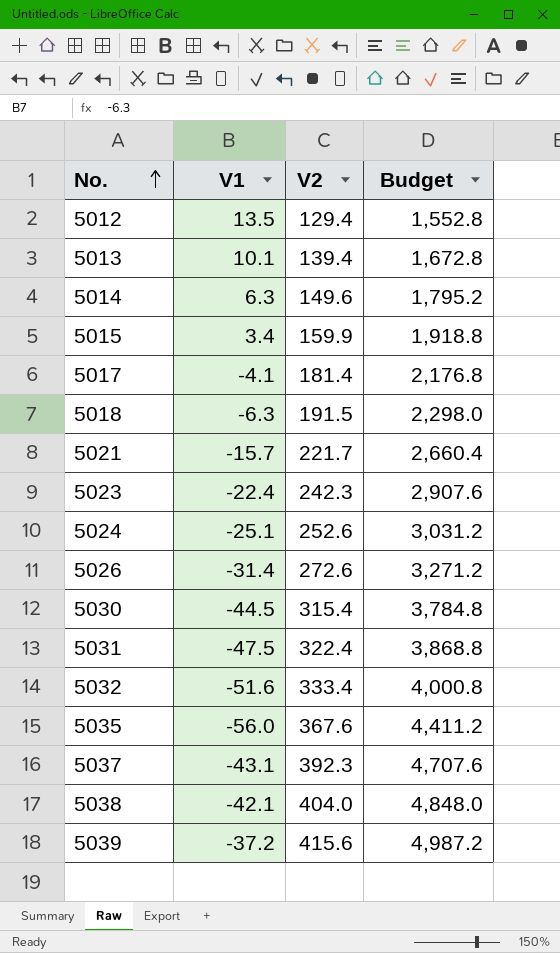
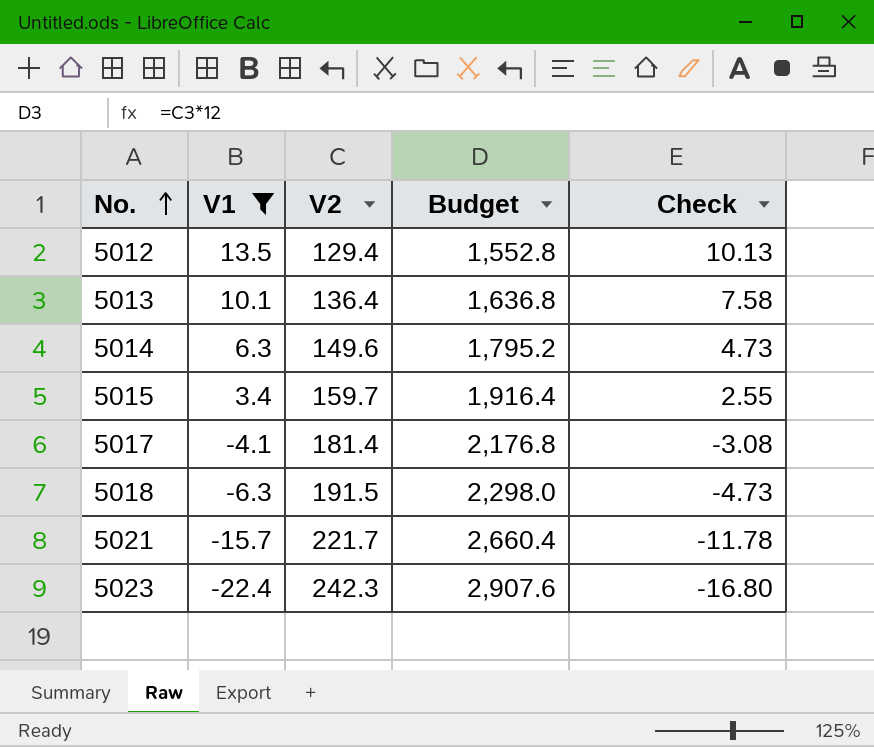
filter: none -> V1 >= -22.4
column Check | formula: none -> [V1] * 0.75
5013 | V2: 139.4 -> 136.4
5013 | Budget: 1,672.8 -> 1,636.8
5015 | V2: 159.9 -> 159.7
5015 | Budget: 1,918.8 -> 1,916.4

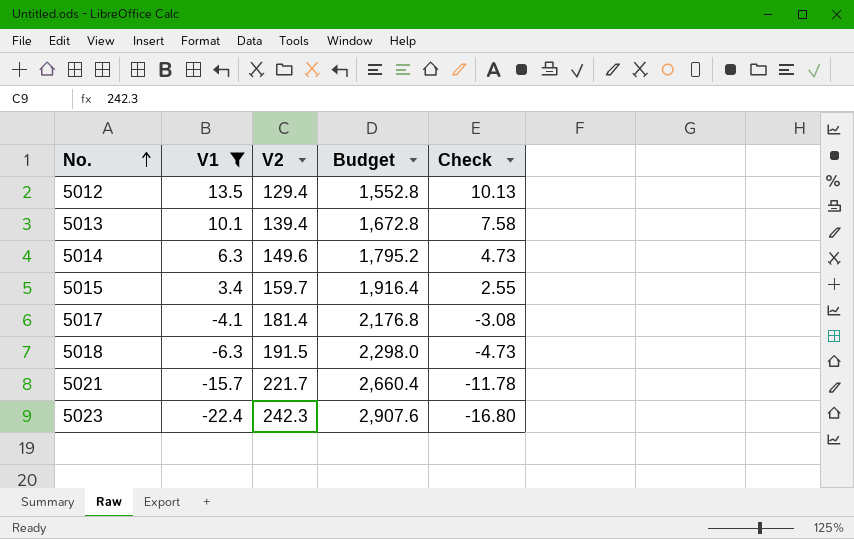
5013 | V2: 136.4 -> 139.4
5013 | Budget: 1,636.8 -> 1,672.8

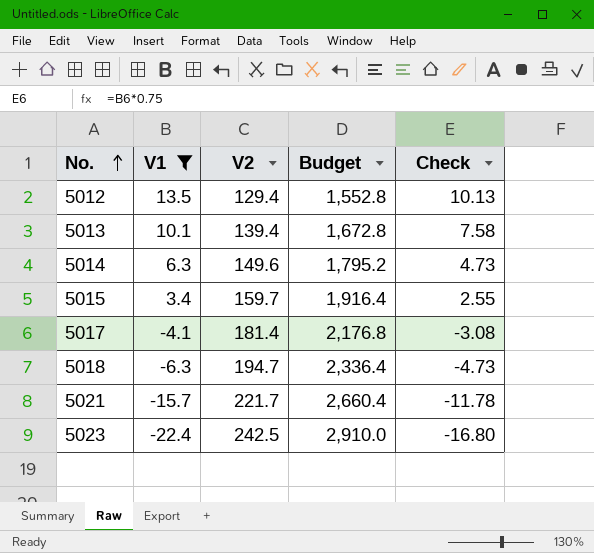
5018 | V2: 191.5 -> 194.7
5018 | Budget: 2,298.0 -> 2,336.4
5023 | V2: 242.3 -> 242.5
5023 | Budget: 2,907.6 -> 2,910.0

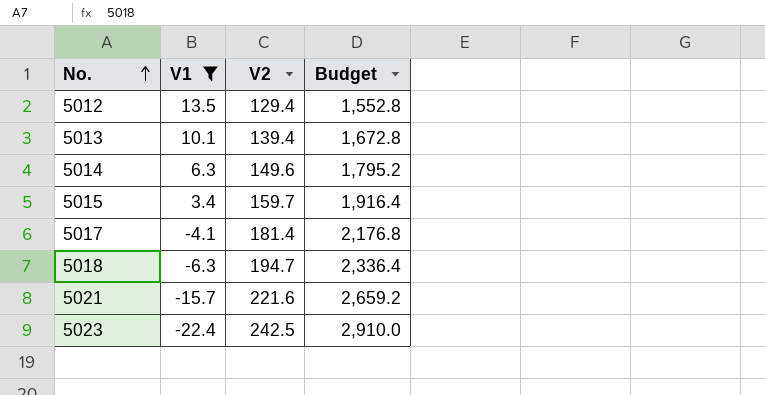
column Check | formula: [V1] * 0.75 -> none
5021 | V2: 221.7 -> 221.6
5021 | Budget: 2,660.4 -> 2,659.2

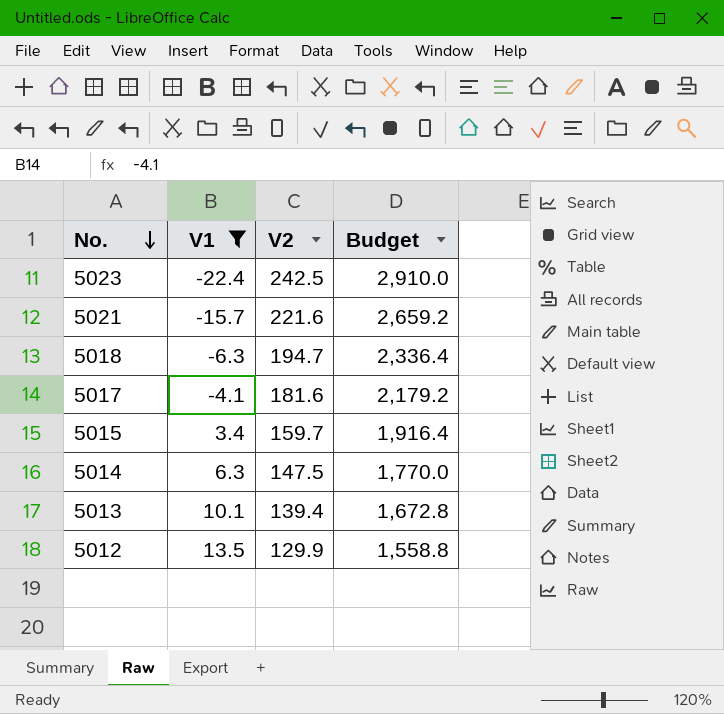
row order: No. ascending -> No. descending
5017 | V2: 181.4 -> 181.6
5017 | Budget: 2,176.8 -> 2,179.2
5014 | V2: 149.6 -> 147.5
5014 | Budget: 1,795.2 -> 1,770.0
5012 | V2: 129.4 -> 129.9
5012 | Budget: 1,552.8 -> 1,558.8

